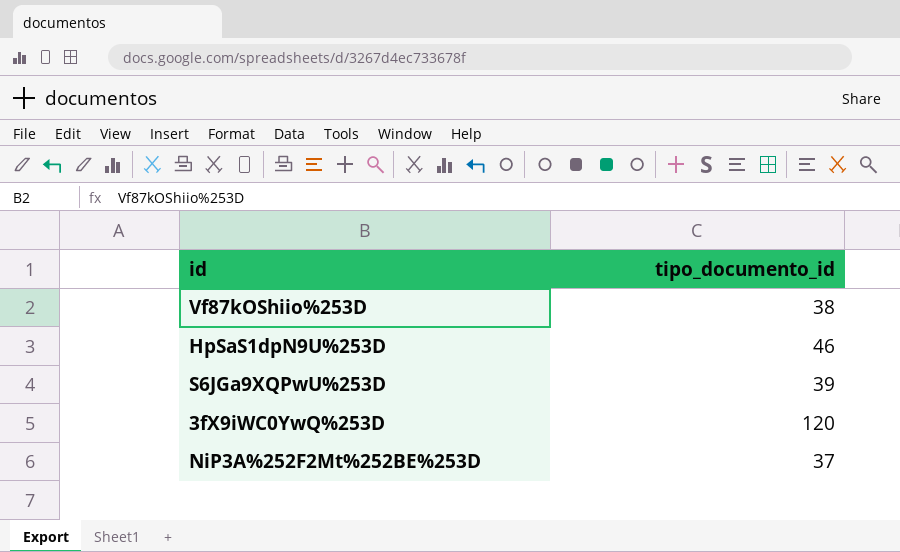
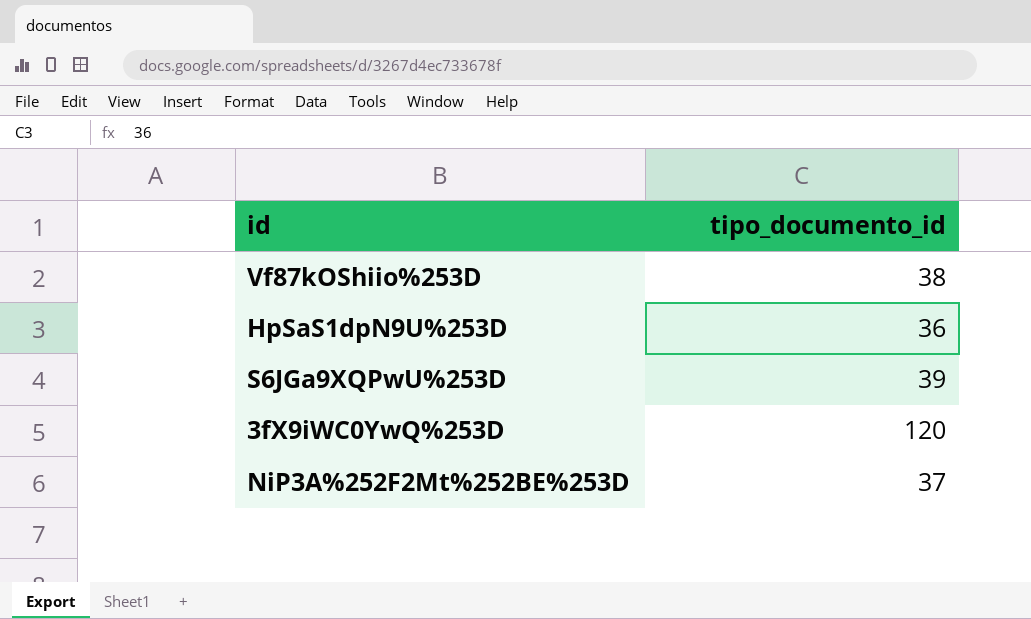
HpSaS1dpN9U%253D | tipo_documento_id: 46 -> 36

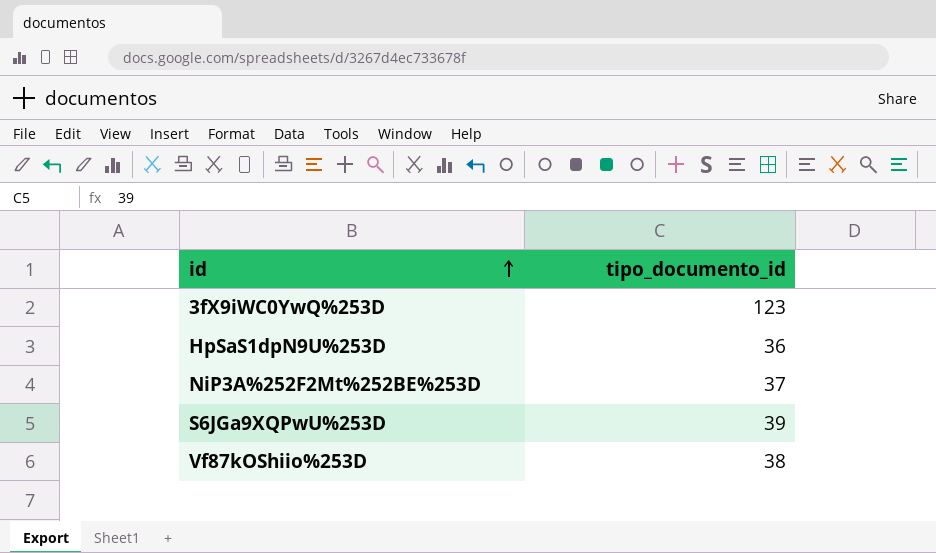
row order: none -> id ascending
3fX9iWC0YwQ%253D | tipo_documento_id: 120 -> 123

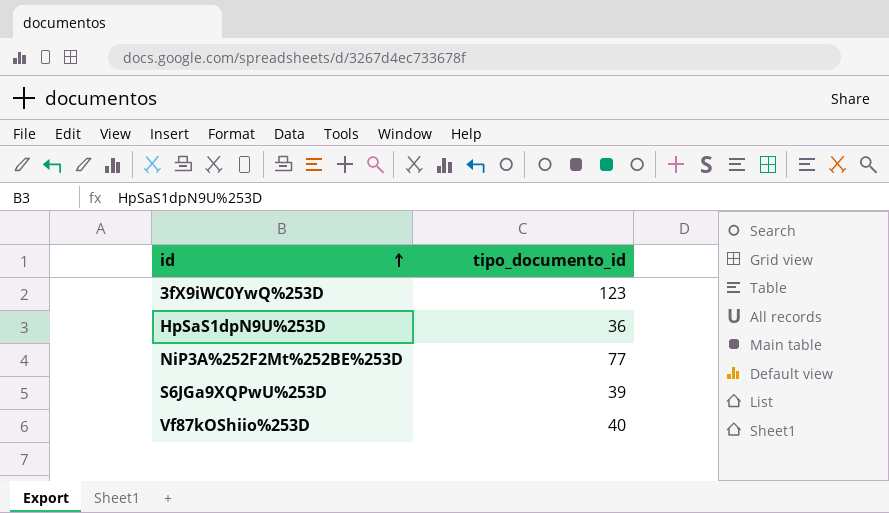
NiP3A%252F2Mt%252BE%253D | tipo_documento_id: 37 -> 77
Vf87kOShiio%253D | tipo_documento_id: 38 -> 40

